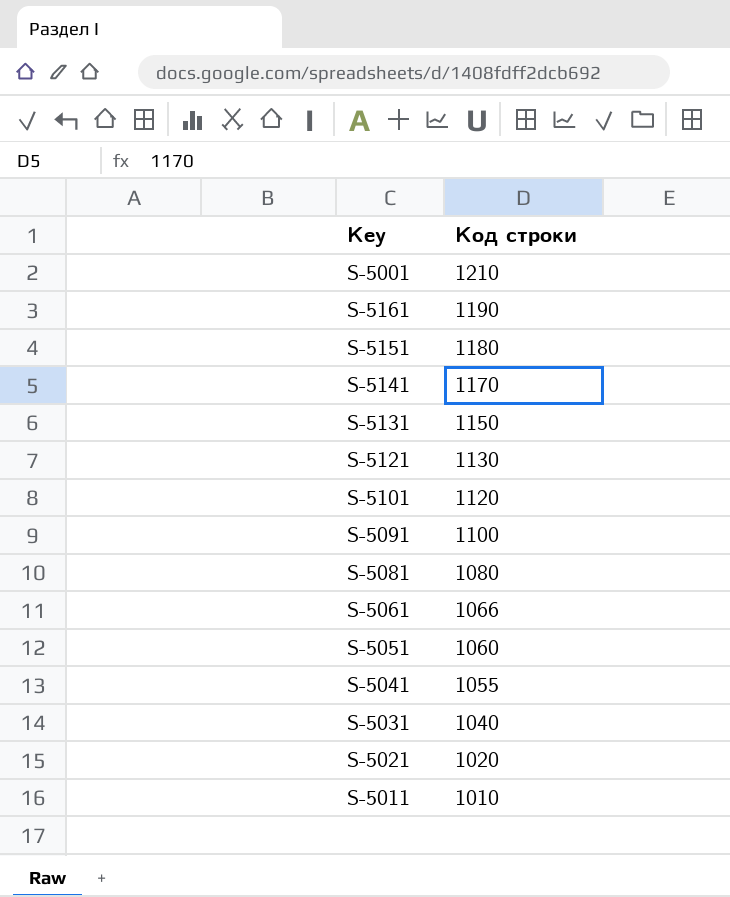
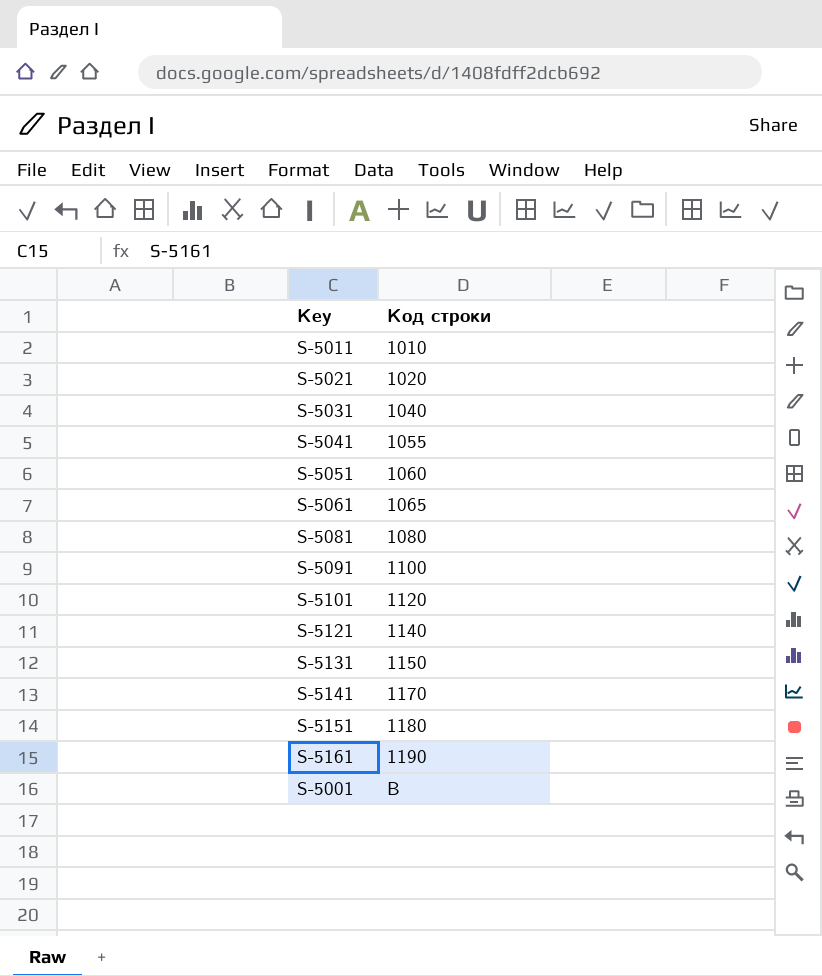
row order: Код строки descending -> Код строки ascending
S-5061 | Код строки: 1066 -> 1065
S-5121 | Код строки: 1130 -> 1140
S-5001 | Код строки: 1210 -> В

